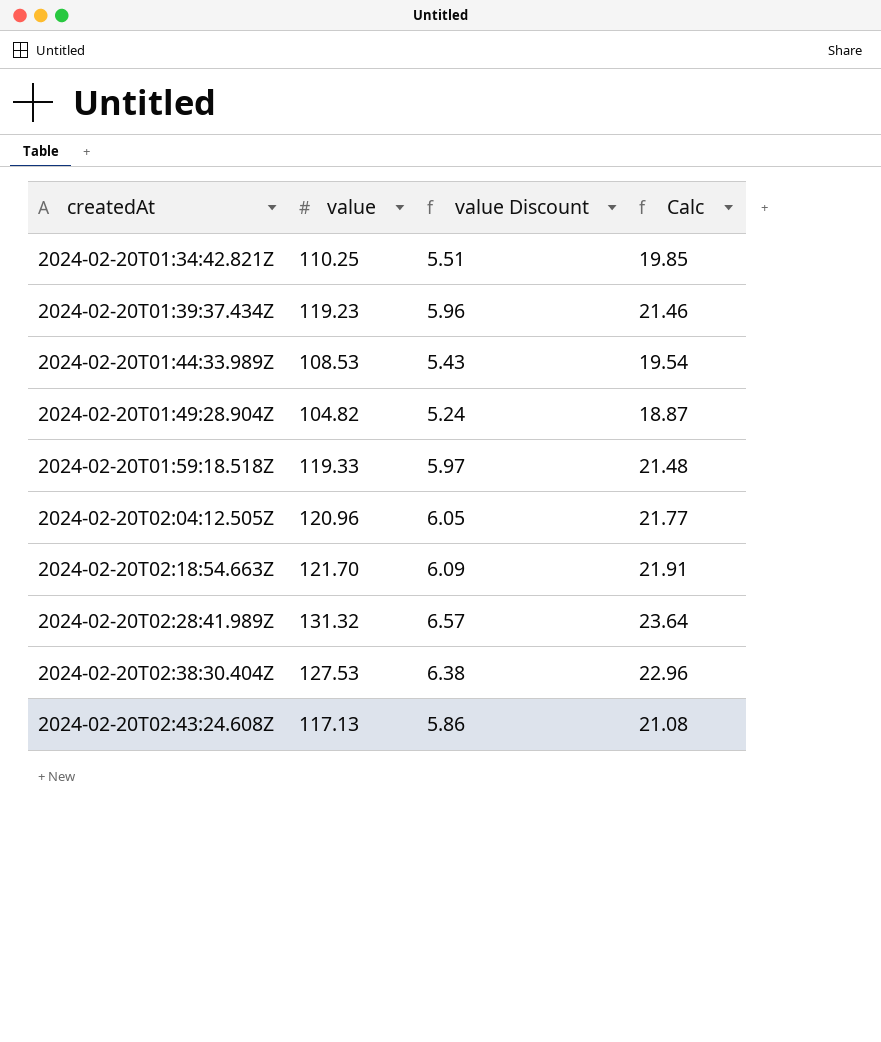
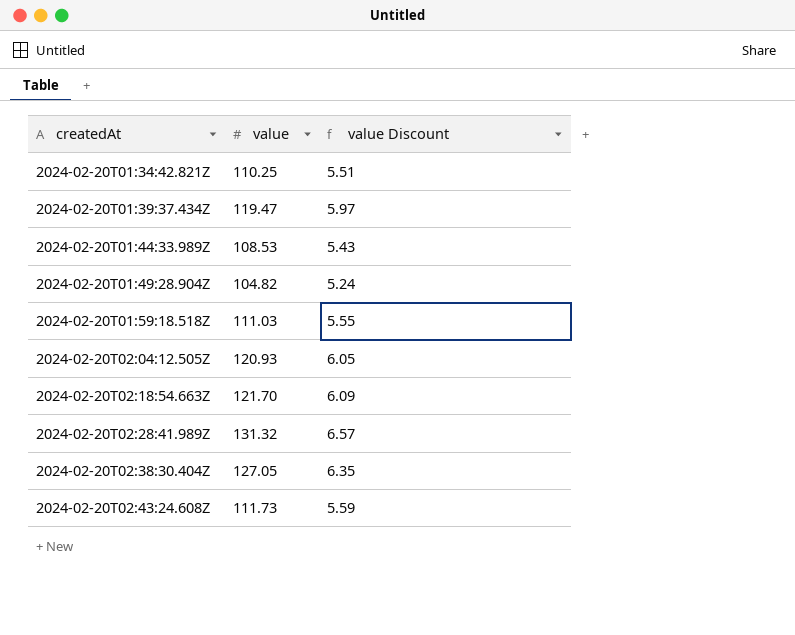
column Calc | formula: [value] * 0.18 -> none
2024-02-20T01:39:37.434Z | value: 119.23 -> 119.47
2024-02-20T01:39:37.434Z | value Discount: 5.96 -> 5.97
2024-02-20T01:59:18.518Z | value: 119.33 -> 111.03
2024-02-20T01:59:18.518Z | value Discount: 5.97 -> 5.55
2024-02-20T02:04:12.505Z | value: 120.96 -> 120.93
2024-02-20T02:38:30.404Z | value: 127.53 -> 127.05
2024-02-20T02:38:30.404Z | value Discount: 6.38 -> 6.35
2024-02-20T02:43:24.608Z | value: 117.13 -> 111.73
2024-02-20T02:43:24.608Z | value Discount: 5.86 -> 5.59

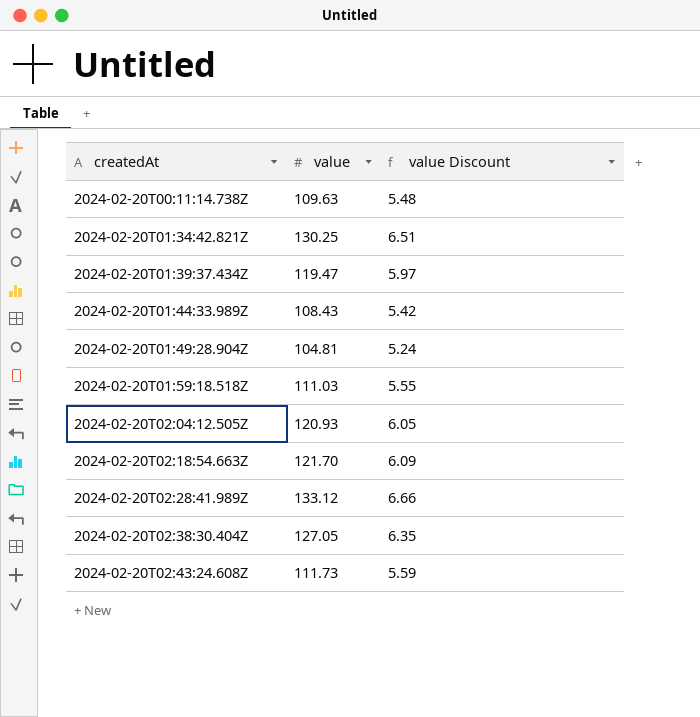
row 2024-02-20T00:11:14.738Z: none -> 109.63 | 5.48
2024-02-20T01:34:42.821Z | value: 110.25 -> 130.25
2024-02-20T01:34:42.821Z | value Discount: 5.51 -> 6.51
2024-02-20T01:44:33.989Z | value: 108.53 -> 108.43
2024-02-20T01:44:33.989Z | value Discount: 5.43 -> 5.42
2024-02-20T01:49:28.904Z | value: 104.82 -> 104.81
2024-02-20T02:28:41.989Z | value: 131.32 -> 133.12
2024-02-20T02:28:41.989Z | value Discount: 6.57 -> 6.66

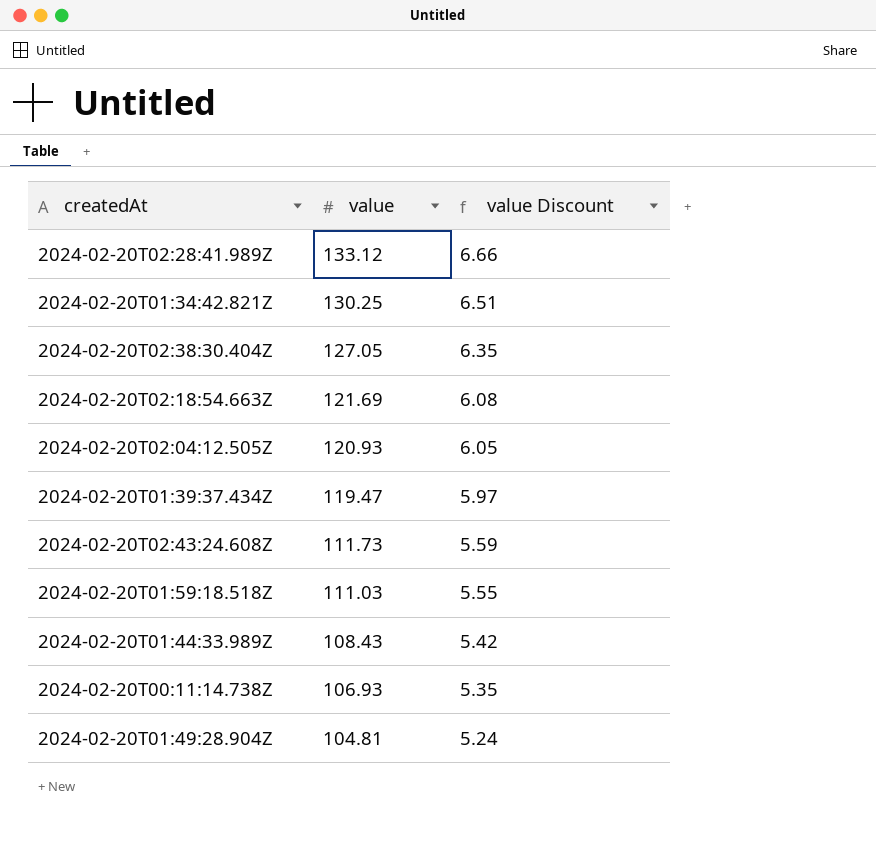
row order: createdAt ascending -> value descending
2024-02-20T02:18:54.663Z | value: 121.70 -> 121.69
2024-02-20T02:18:54.663Z | value Discount: 6.09 -> 6.08
2024-02-20T00:11:14.738Z | value: 109.63 -> 106.93
2024-02-20T00:11:14.738Z | value Discount: 5.48 -> 5.35

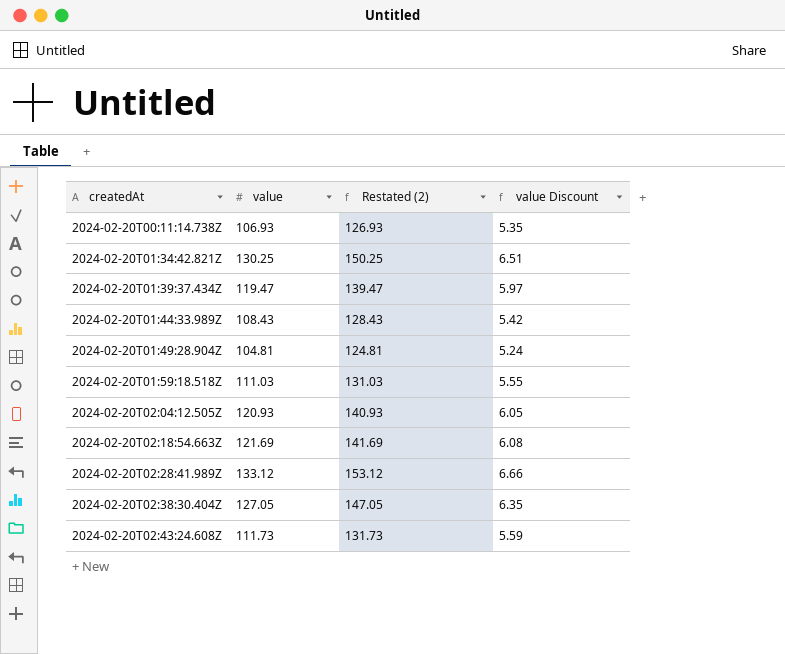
row order: value descending -> createdAt ascending
column Restated (2) | formula: none -> [value] + 20

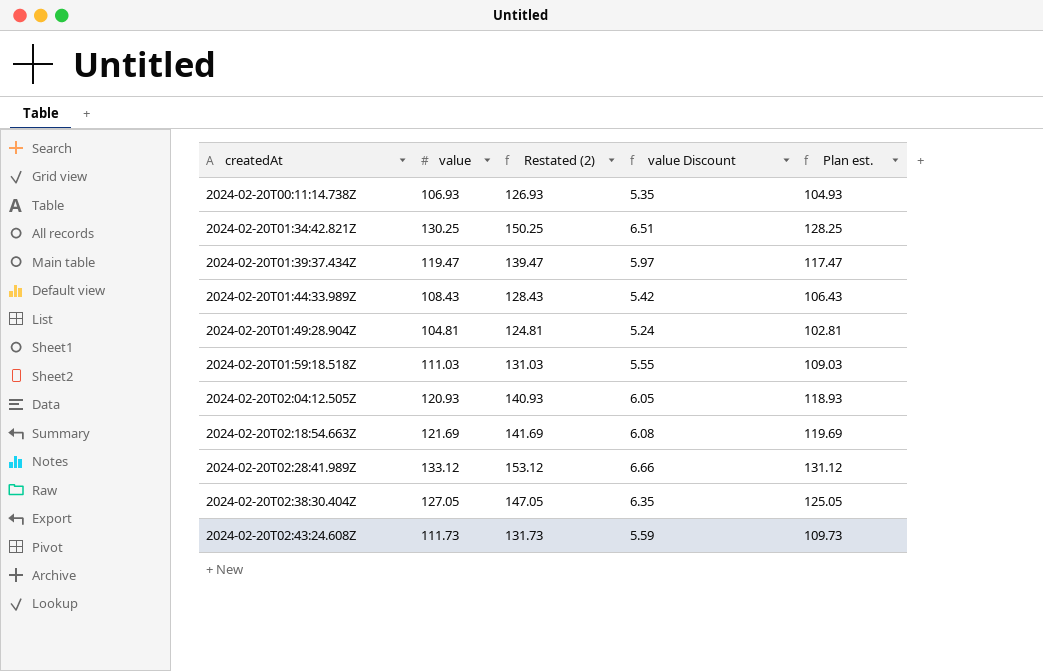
column Plan est. | formula: none -> [value] - 2

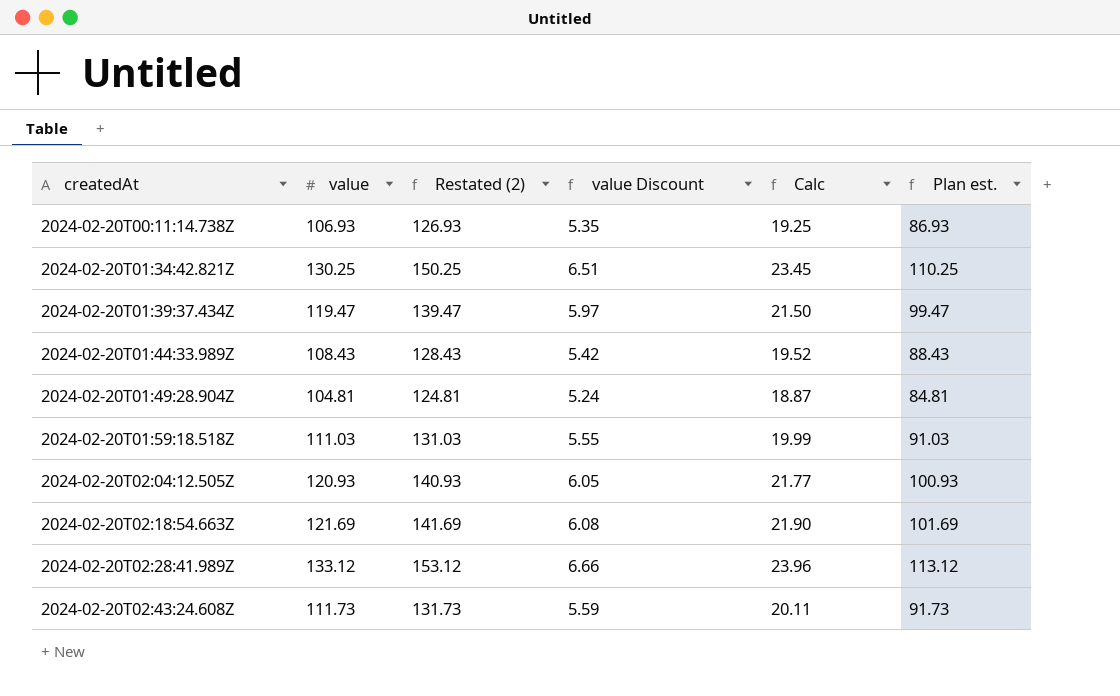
column Calc | formula: none -> [value] * 0.18
column Plan est. | formula: [value] - 2 -> [value] - 20
row 2024-02-20T02:38:30.404Z: 127.05 | 147.05 | 6.35 | 125.05 -> none

